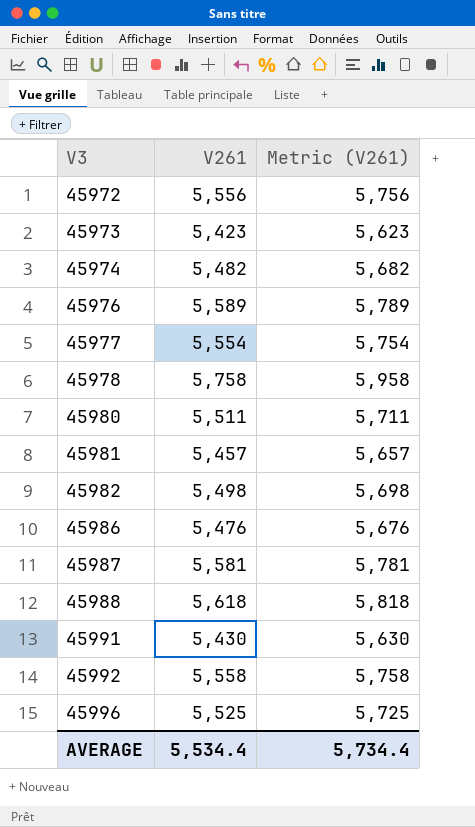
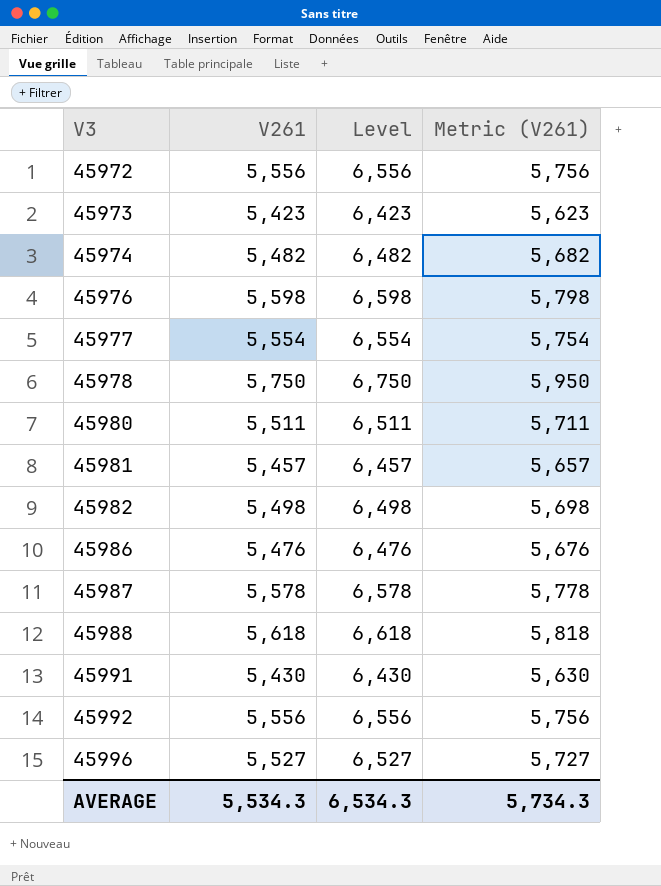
column Level | formula: none -> [V261] + 1000
45976 | V261: 5,589 -> 5,598
45976 | Metric (V261): 5,789 -> 5,798
45978 | V261: 5,758 -> 5,750
45978 | Metric (V261): 5,958 -> 5,950
45987 | V261: 5,581 -> 5,578
45987 | Metric (V261): 5,781 -> 5,778
45992 | V261: 5,558 -> 5,556
45992 | Metric (V261): 5,758 -> 5,756
45996 | V261: 5,525 -> 5,527
45996 | Metric (V261): 5,725 -> 5,727
AVERAGE | V261: 5,534.4 -> 5,534.3
AVERAGE | Metric (V261): 5,734.4 -> 5,734.3

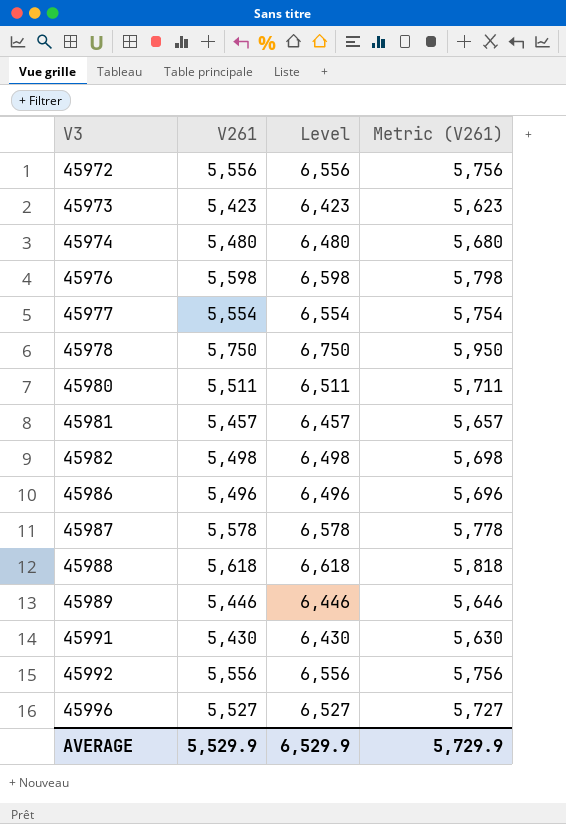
45974 | V261: 5,482 -> 5,480
45974 | Level: 6,482 -> 6,480
45974 | Metric (V261): 5,682 -> 5,680
45986 | V261: 5,476 -> 5,496
45986 | Level: 6,476 -> 6,496
45986 | Metric (V261): 5,676 -> 5,696
row 45989: none -> 5,446 | 6,446 | 5,646
AVERAGE | V261: 5,534.3 -> 5,529.9
AVERAGE | Level: 6,534.3 -> 6,529.9
AVERAGE | Metric (V261): 5,734.3 -> 5,729.9

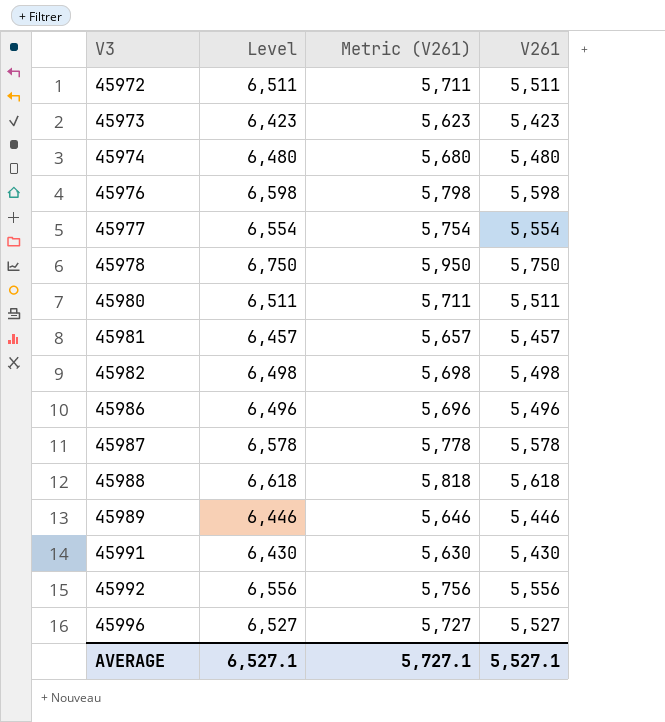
column V261 | position: 2 -> 4
45972 | Level: 6,556 -> 6,511
45972 | Metric (V261): 5,756 -> 5,711
45972 | V261: 5,556 -> 5,511
AVERAGE | Level: 6,529.9 -> 6,527.1
AVERAGE | Metric (V261): 5,729.9 -> 5,727.1
AVERAGE | V261: 5,529.9 -> 5,527.1

